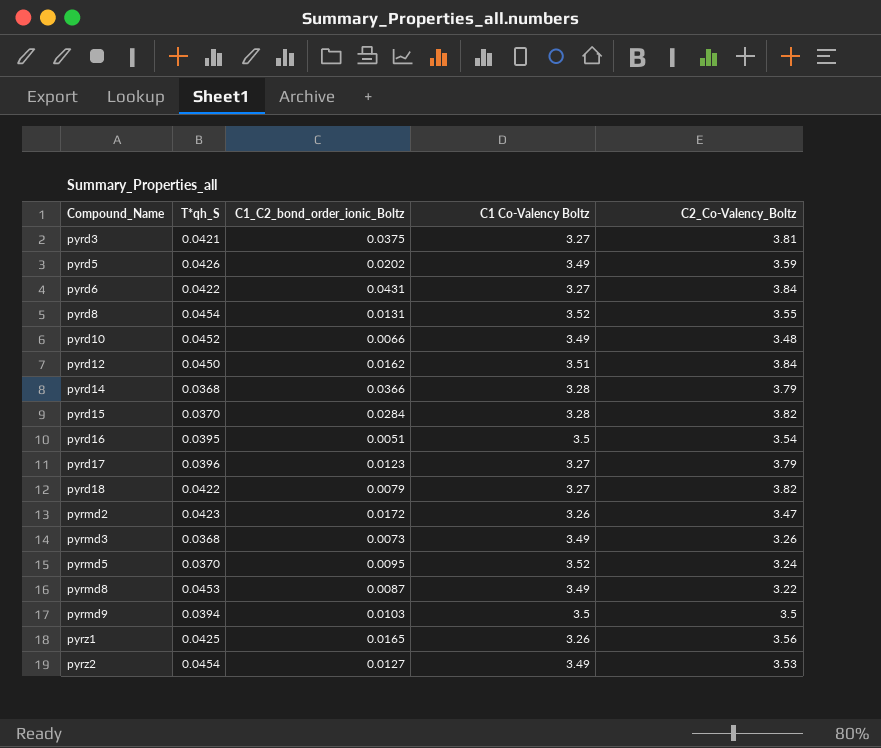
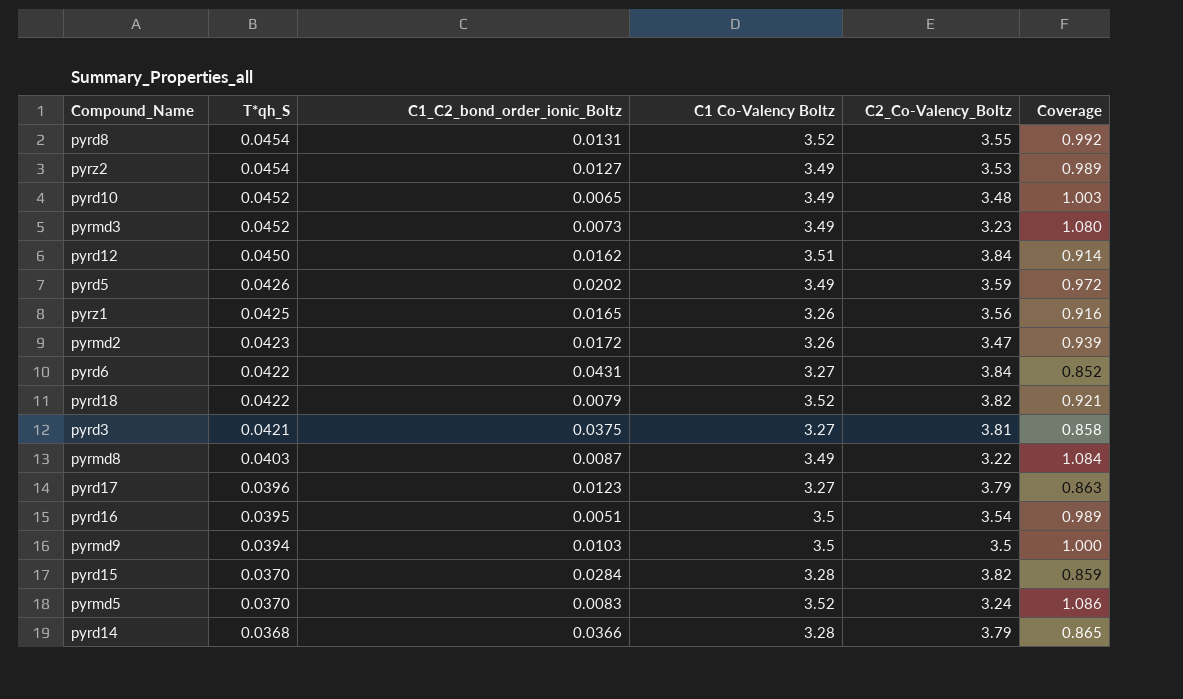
row order: Compound_Name ascending -> T*qh_S descending
column Coverage | formula: none -> [C1 Co-Valency Boltz] / [C2_Co-Valency_Boltz]
pyrd10 | C1_C2_bond_order_ionic_Boltz: 0.0066 -> 0.0065
pyrmd3 | T*qh_S: 0.0368 -> 0.0452
pyrmd3 | C2_Co-Valency_Boltz: 3.26 -> 3.23
pyrd18 | C1 Co-Valency Boltz: 3.27 -> 3.52
pyrmd8 | T*qh_S: 0.0453 -> 0.0403
pyrmd5 | C1_C2_bond_order_ionic_Boltz: 0.0095 -> 0.0083

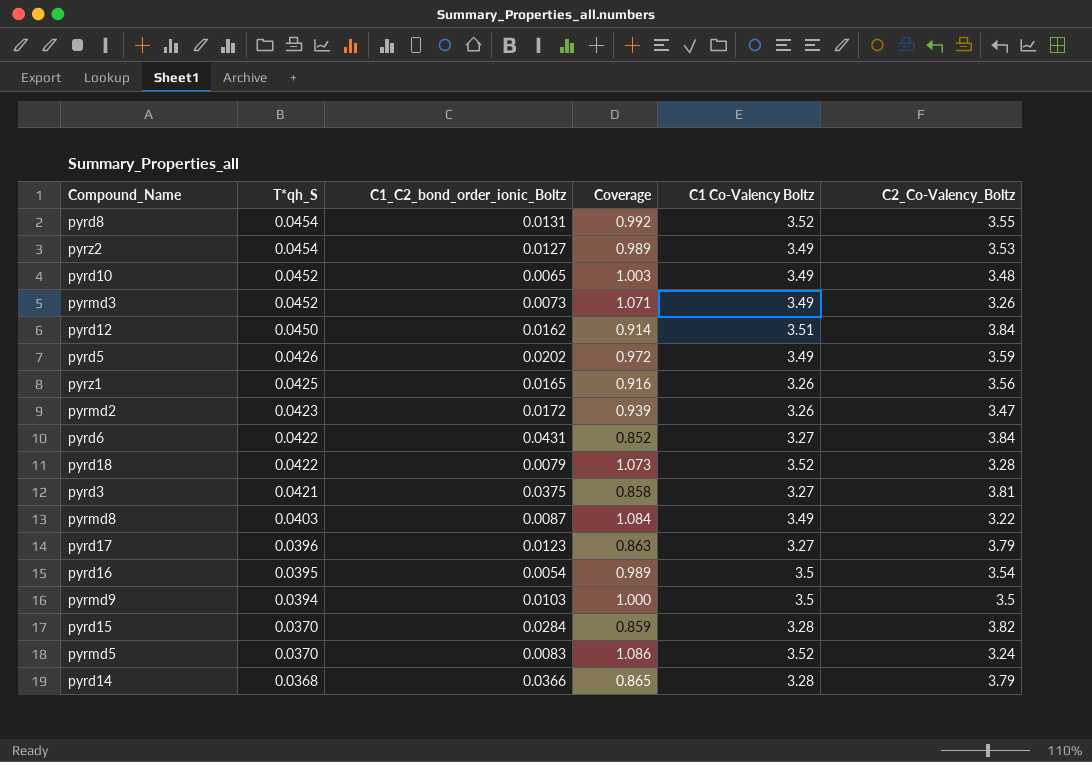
column Coverage | position: 6 -> 4
pyrmd3 | Coverage: 1.080 -> 1.071
pyrmd3 | C2_Co-Valency_Boltz: 3.23 -> 3.26
pyrd18 | Coverage: 0.921 -> 1.073
pyrd18 | C2_Co-Valency_Boltz: 3.82 -> 3.28
pyrd16 | C1_C2_bond_order_ionic_Boltz: 0.0051 -> 0.0054

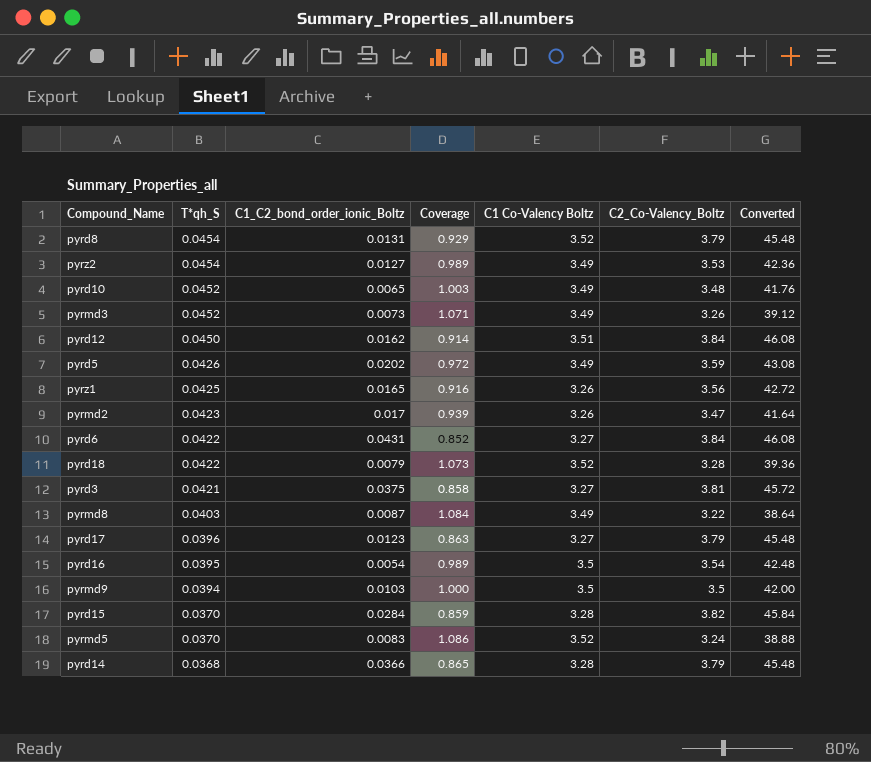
column Converted | formula: none -> [C2_Co-Valency_Boltz] * 12
pyrd8 | Coverage: 0.992 -> 0.929
pyrd8 | C2_Co-Valency_Boltz: 3.55 -> 3.79
pyrmd2 | C1_C2_bond_order_ionic_Boltz: 0.0172 -> 0.017

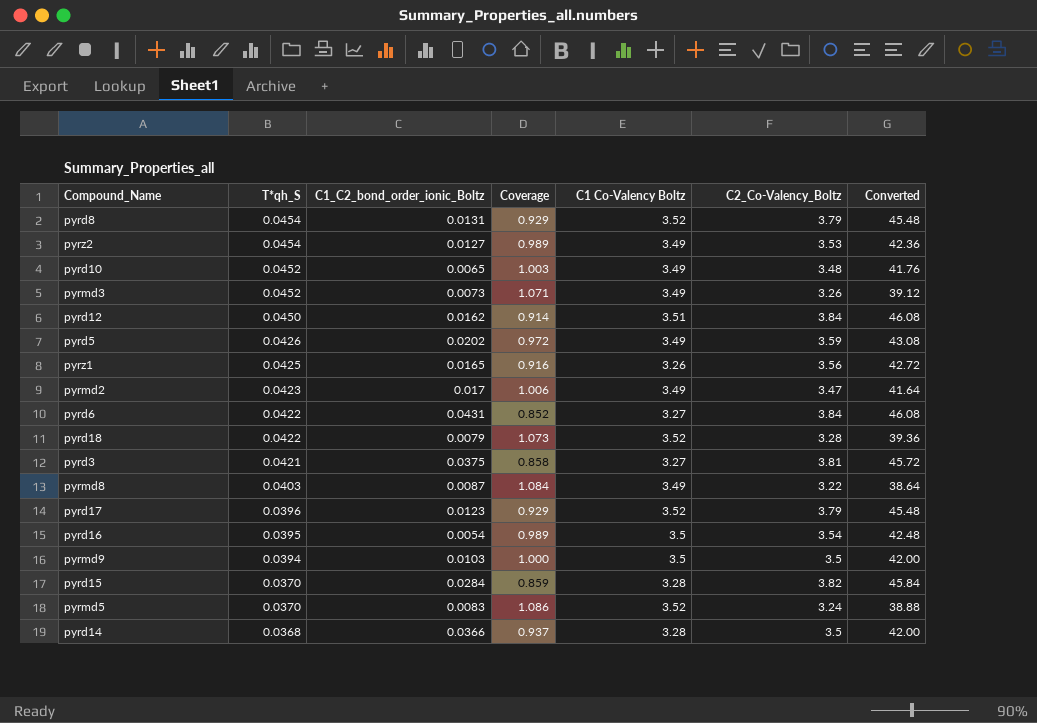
pyrmd2 | Coverage: 0.939 -> 1.006
pyrmd2 | C1 Co-Valency Boltz: 3.26 -> 3.49
pyrd17 | Coverage: 0.863 -> 0.929
pyrd17 | C1 Co-Valency Boltz: 3.27 -> 3.52
pyrd14 | Coverage: 0.865 -> 0.937
pyrd14 | C2_Co-Valency_Boltz: 3.79 -> 3.5
pyrd14 | Converted: 45.48 -> 42.00

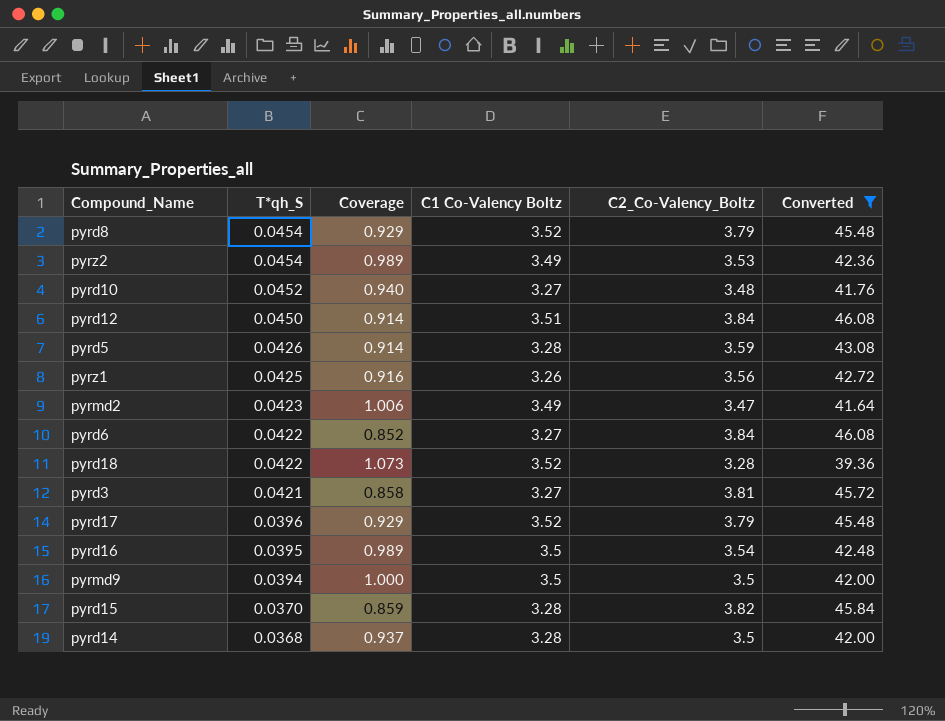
filter: none -> Converted >= 39.36
column C1_C2_bond_order_ionic_Boltz | position: 3 -> none
pyrd10 | Coverage: 1.003 -> 0.940
pyrd10 | C1 Co-Valency Boltz: 3.49 -> 3.27
pyrd5 | Coverage: 0.972 -> 0.914
pyrd5 | C1 Co-Valency Boltz: 3.49 -> 3.28

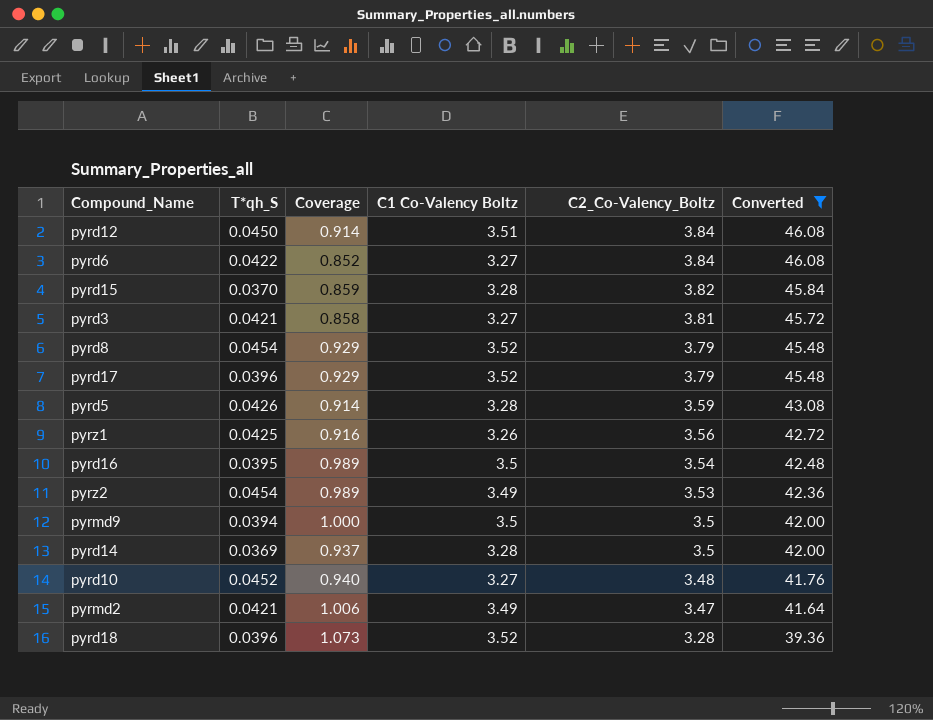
row order: T*qh_S descending -> C2_Co-Valency_Boltz descending
pyrd14 | T*qh_S: 0.0368 -> 0.0369
pyrmd2 | T*qh_S: 0.0423 -> 0.0421
pyrd18 | T*qh_S: 0.0422 -> 0.0396

